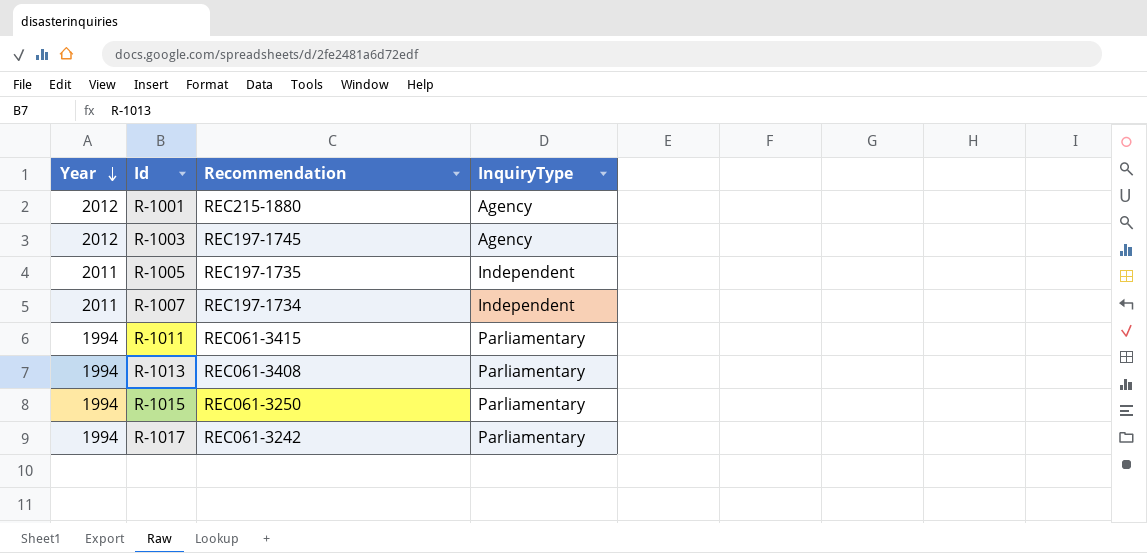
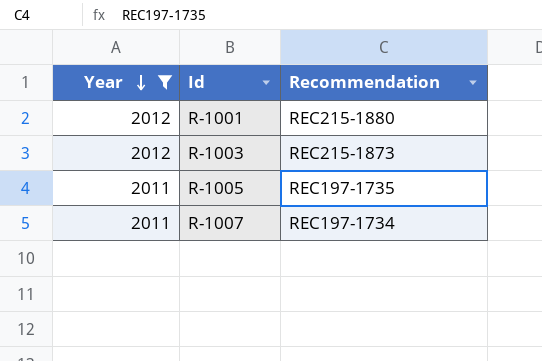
filter: none -> Year != 1994
column InquiryType | position: 4 -> none
R-1003 | Recommendation: REC197-1745 -> REC215-1873

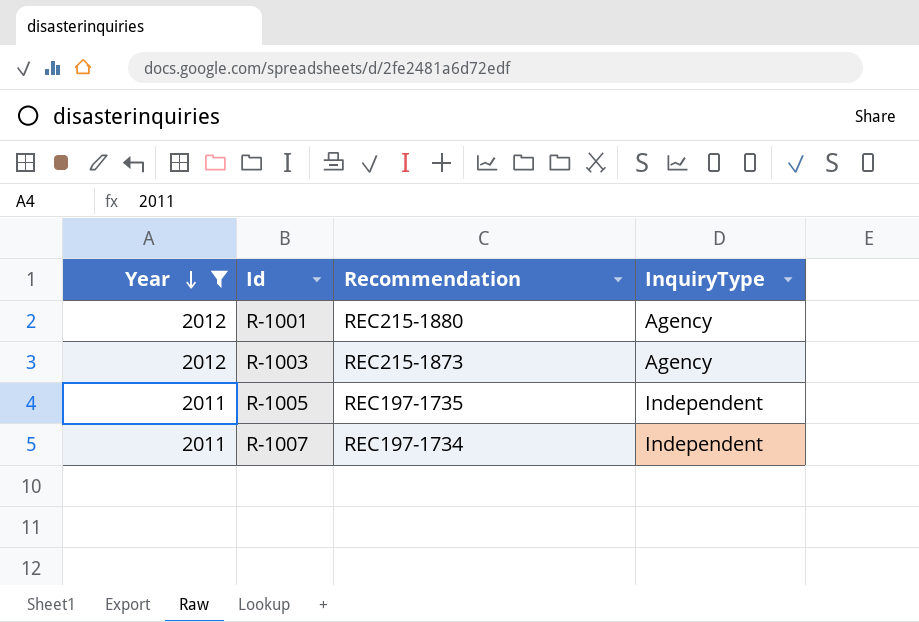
column InquiryType | position: none -> 4

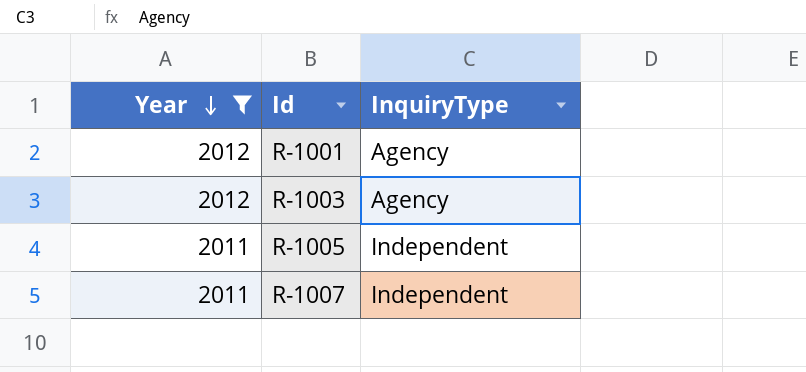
column Recommendation | position: 3 -> none

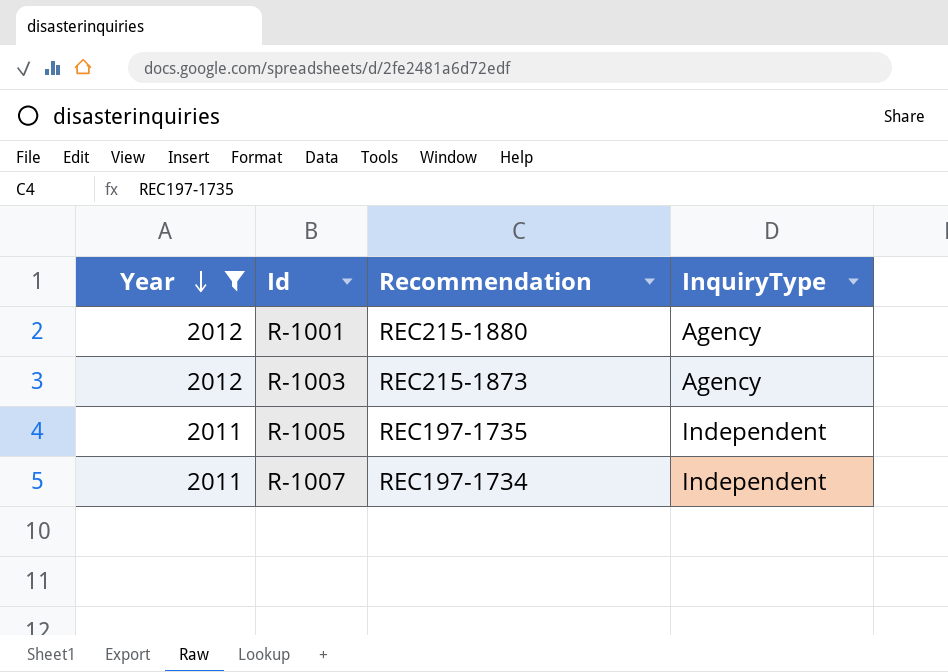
column Recommendation | position: none -> 3

